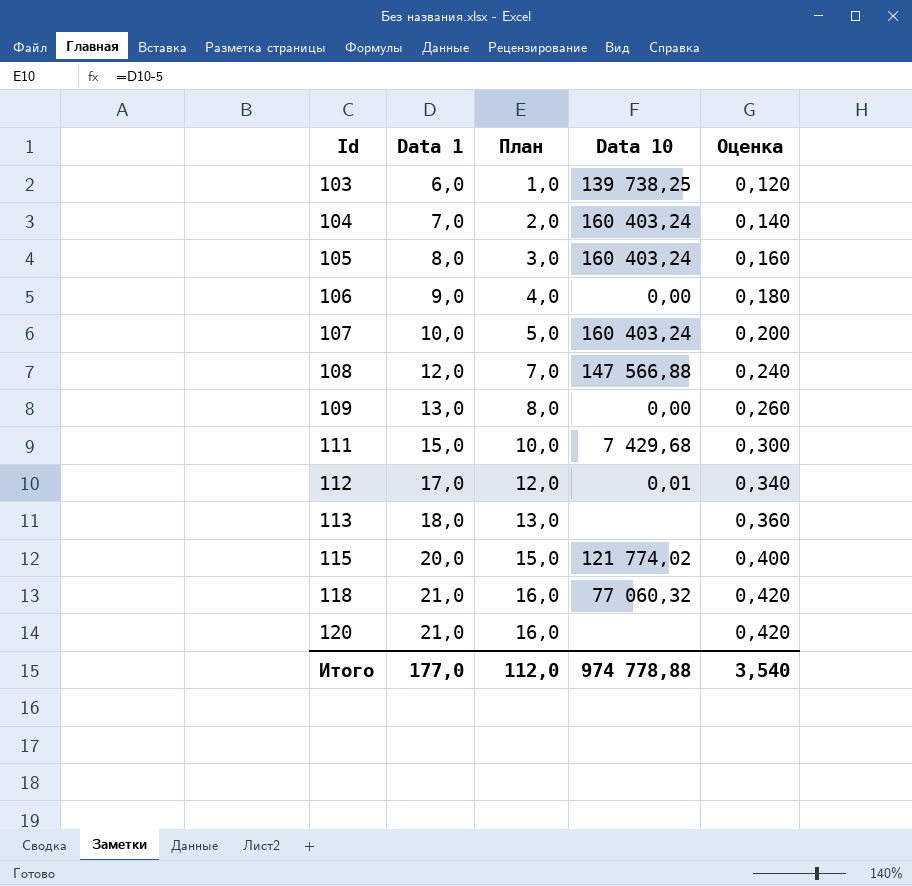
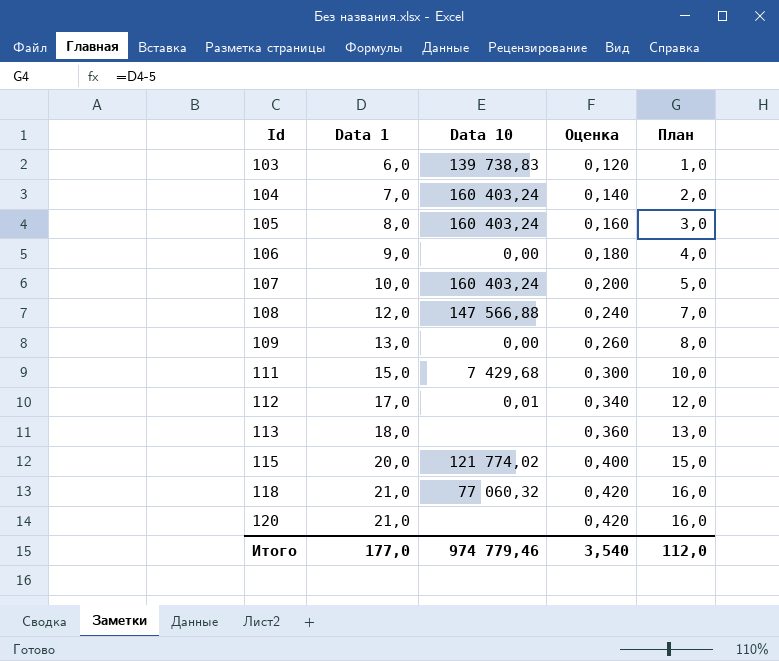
column План | position: 3 -> 5
103 | Data 10: 139 738,25 -> 139 738,83
Итого | Data 10: 974 778,88 -> 974 779,46

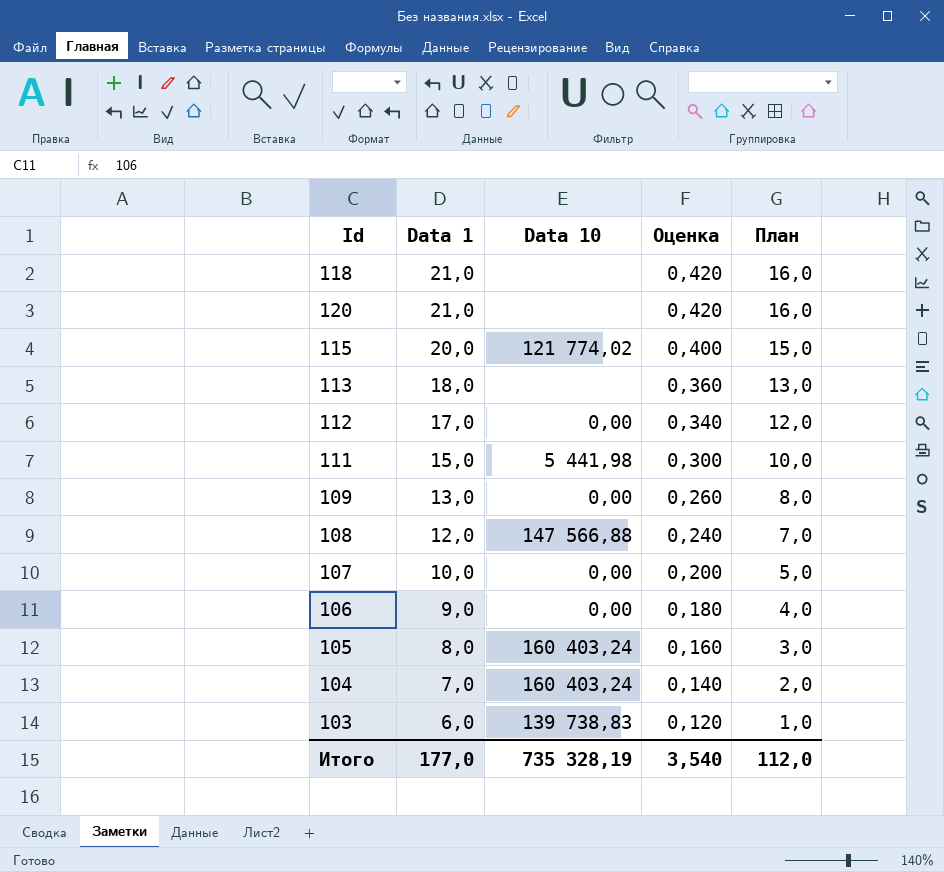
row order: Id ascending -> Data 1 descending
118 | Data 10: 77 060,32 -> none
112 | Data 10: 0,01 -> 0,00
111 | Data 10: 7 429,68 -> 5 441,98
107 | Data 10: 160 403,24 -> 0,00
Итого | Data 10: 974 779,46 -> 735 328,19

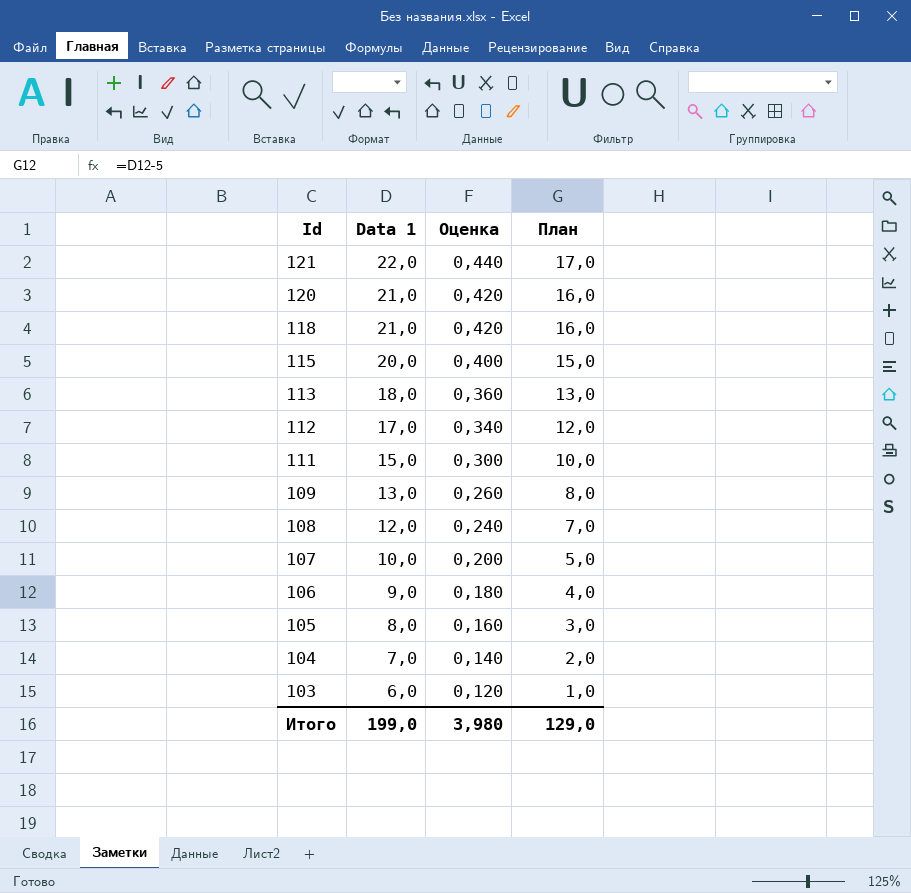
row order: Data 1 descending -> Id descending
column Data 10 | position: 3 -> none
row 121: none -> 22,0 | 0,440 | 17,0
Итого | Data 1: 177,0 -> 199,0
Итого | Оценка: 3,540 -> 3,980
Итого | План: 112,0 -> 129,0

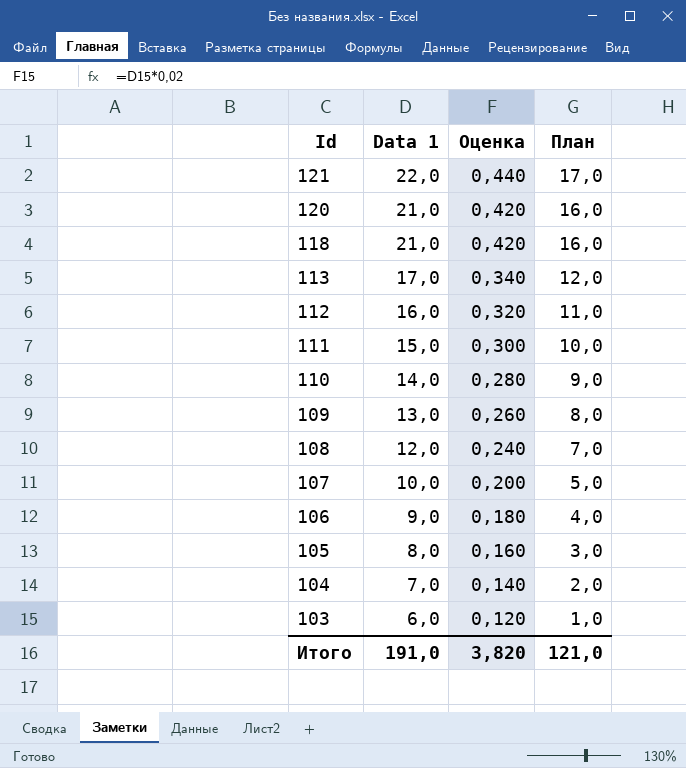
row 115: 20,0 | 0,400 | 15,0 -> none
113 | Data 1: 18,0 -> 17,0
113 | Оценка: 0,360 -> 0,340
113 | План: 13,0 -> 12,0
112 | Data 1: 17,0 -> 16,0
112 | Оценка: 0,340 -> 0,320
112 | План: 12,0 -> 11,0
row 110: none -> 14,0 | 0,280 | 9,0
Итого | Data 1: 199,0 -> 191,0
Итого | Оценка: 3,980 -> 3,820
Итого | План: 129,0 -> 121,0

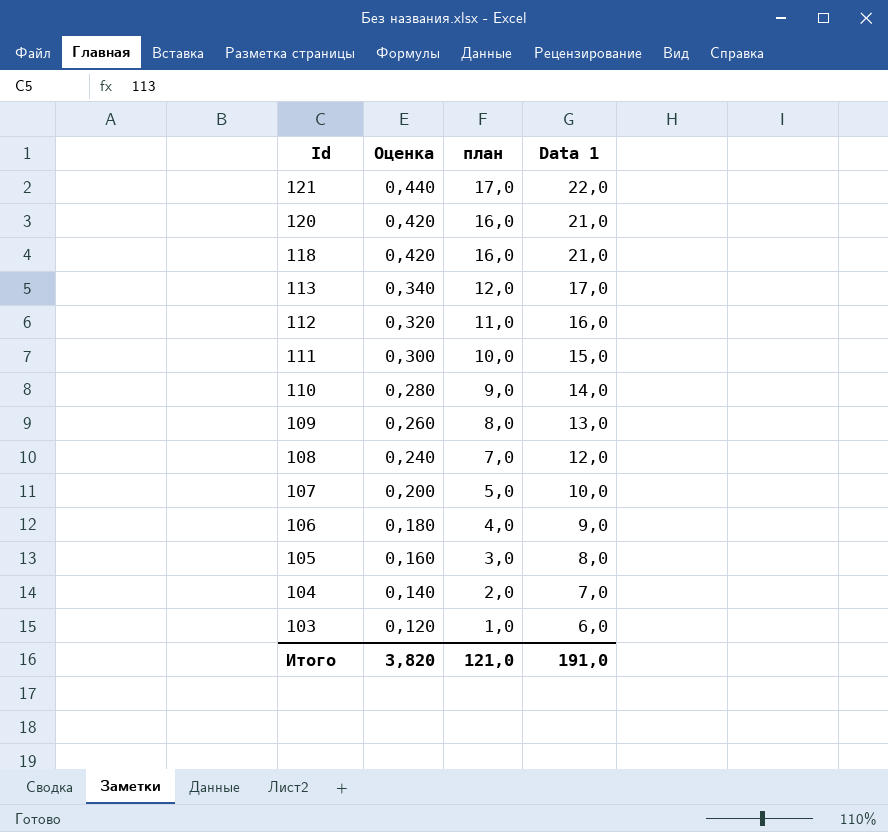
column name: План -> план
column Data 1 | position: 2 -> 4

